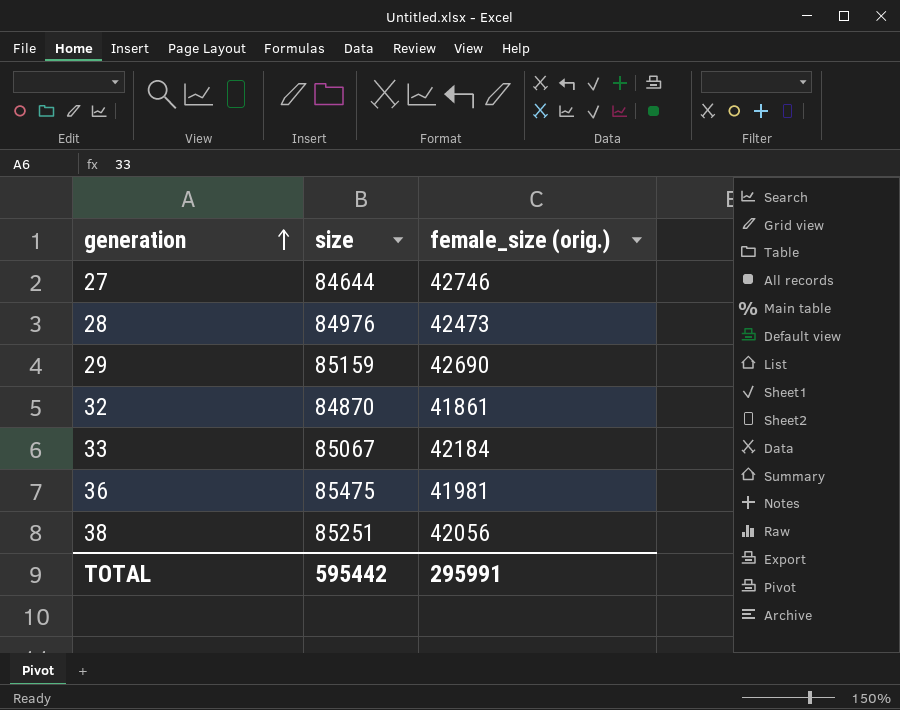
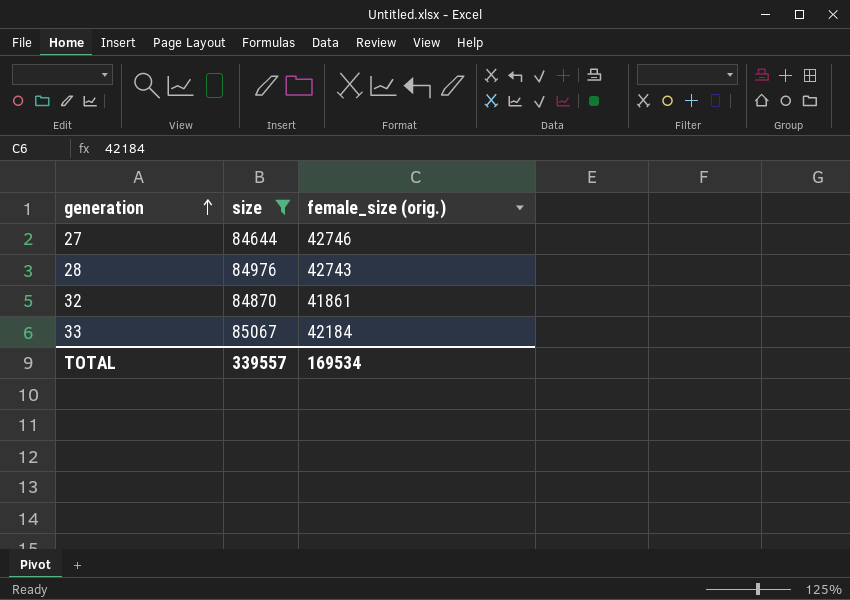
filter: none -> size <= 85067
28 | female_size (orig.): 42473 -> 42743
TOTAL | size: 595442 -> 339557
TOTAL | female_size (orig.): 295991 -> 169534

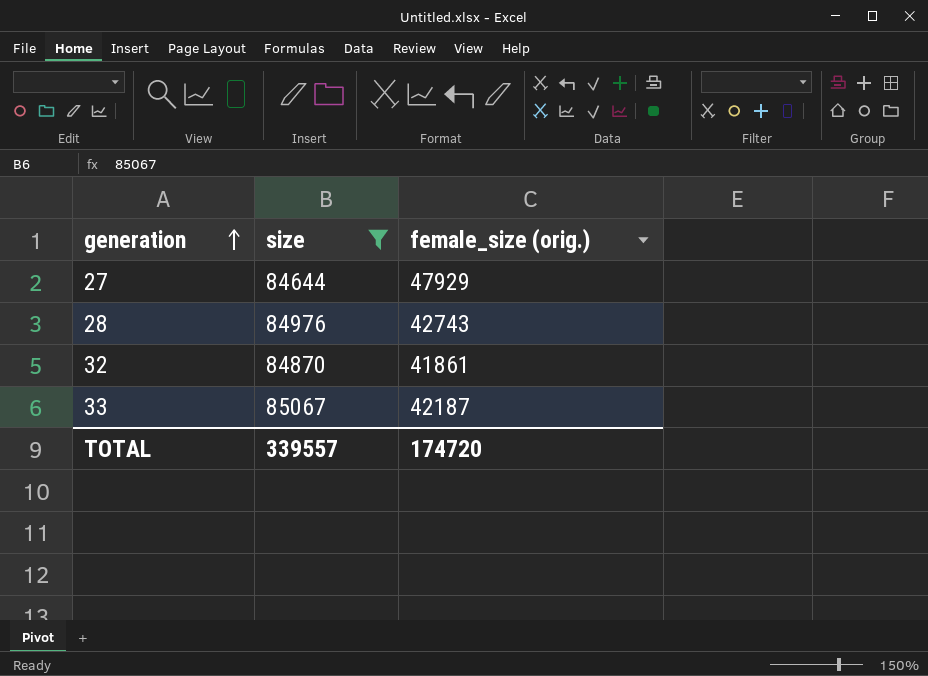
27 | female_size (orig.): 42746 -> 47929
33 | female_size (orig.): 42184 -> 42187
TOTAL | female_size (orig.): 169534 -> 174720

